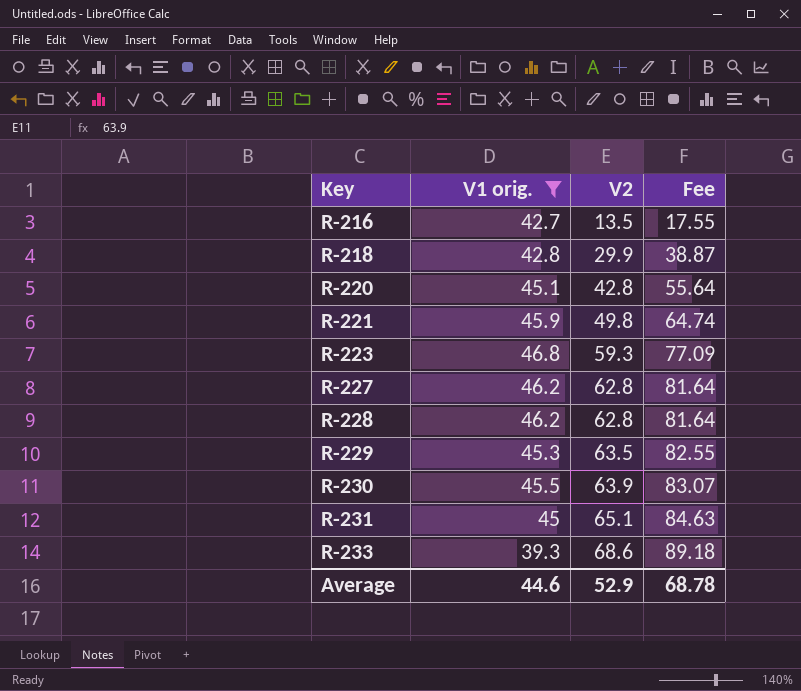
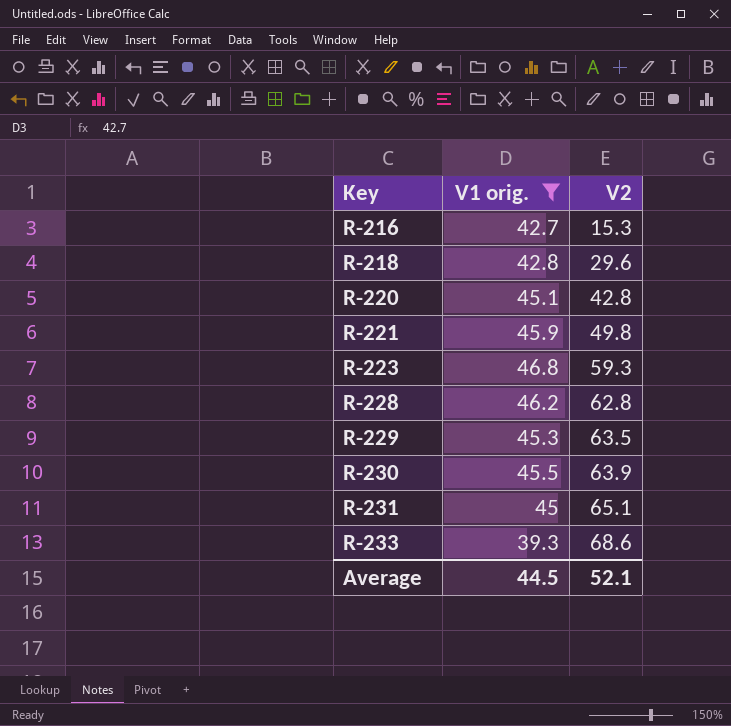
column Fee | formula: [V2] * 1.3 -> none
row R-227: 46.2 | 62.8 | 81.64 -> none
R-216 | V2: 13.5 -> 15.3
R-218 | V2: 29.9 -> 29.6
Average | V1 orig.: 44.6 -> 44.5
Average | V2: 52.9 -> 52.1

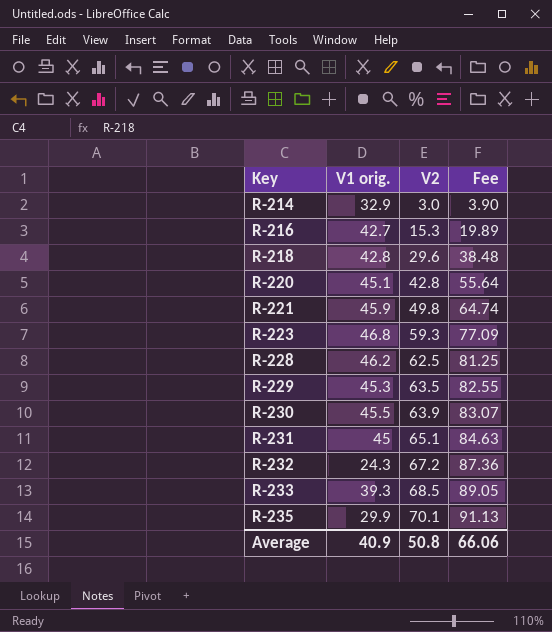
filter: V1 orig. >= 39.3 -> none
column Fee | formula: none -> [V2] * 1.3
R-228 | V2: 62.8 -> 62.5
R-233 | V2: 68.6 -> 68.5
Average | V1 orig.: 44.5 -> 40.9
Average | V2: 52.1 -> 50.8

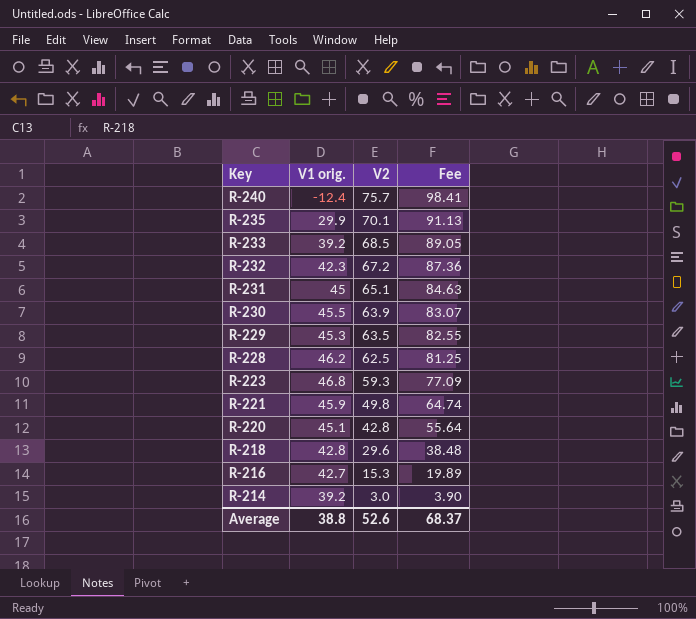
row order: Key ascending -> Key descending
row R-240: none -> -12.4 | 75.7 | 98.41
R-233 | V1 orig.: 39.3 -> 39.2
R-232 | V1 orig.: 24.3 -> 42.3
R-214 | V1 orig.: 32.9 -> 39.2
Average | V1 orig.: 40.9 -> 38.8
Average | V2: 50.8 -> 52.6
Average | Fee: 66.06 -> 68.37

